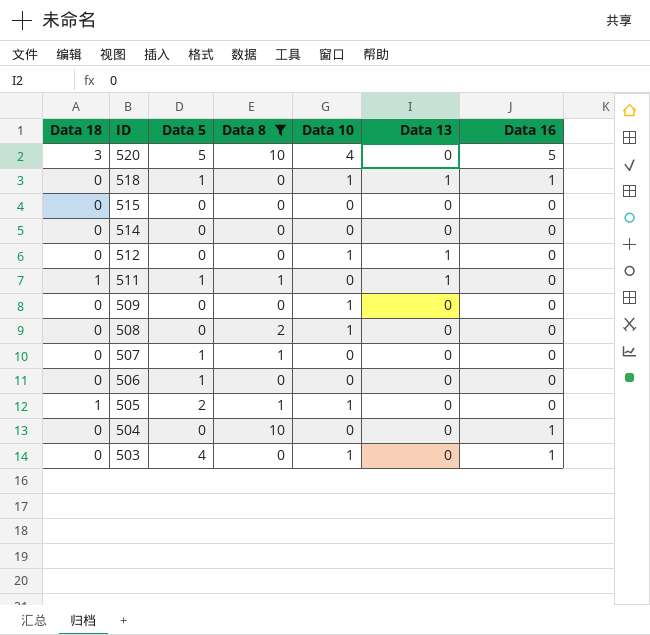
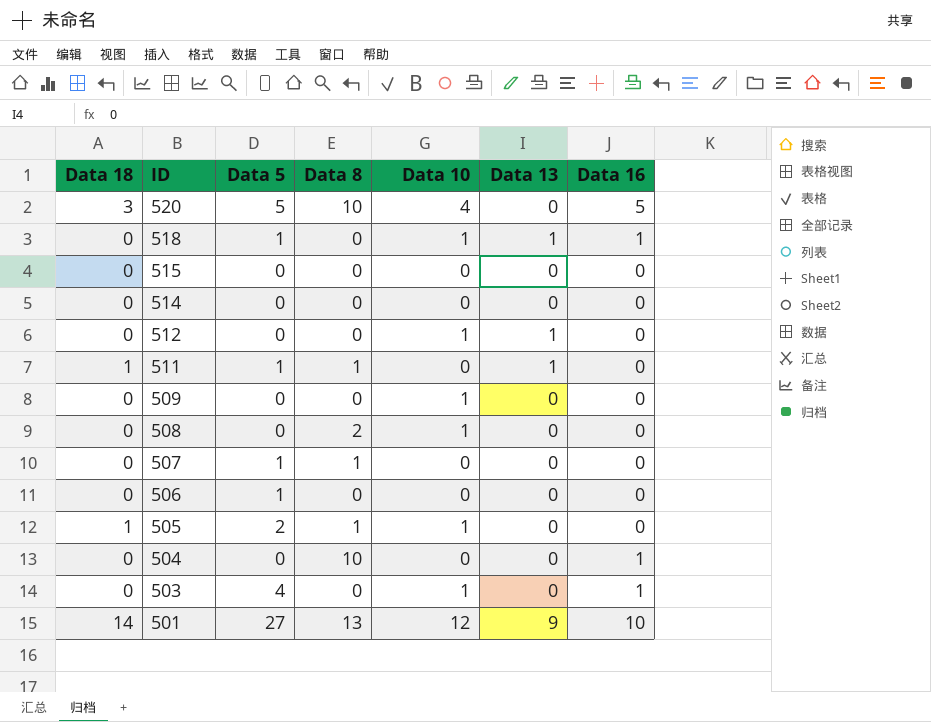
filter: Data 8 != 13 -> none

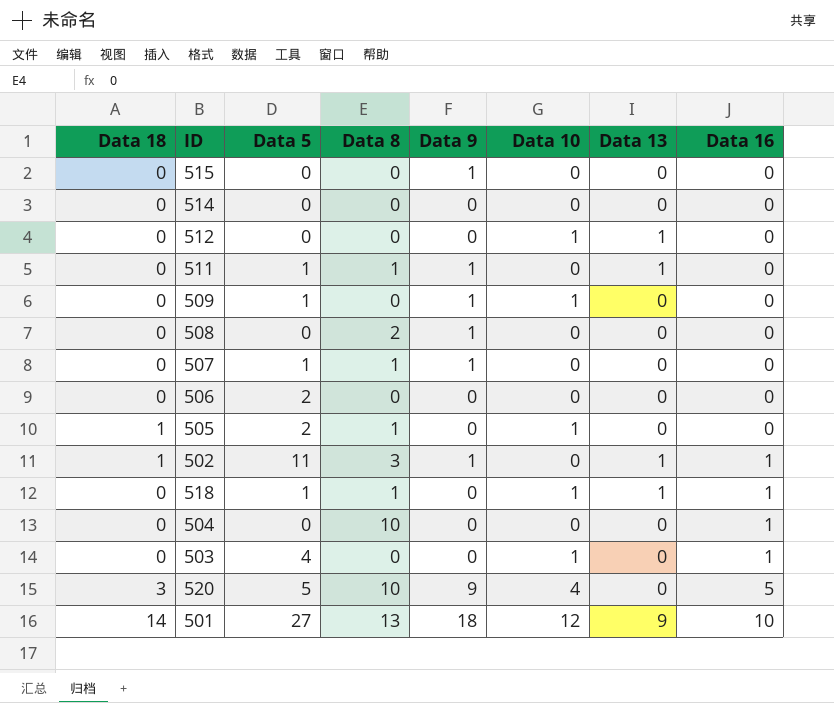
row order: ID descending -> Data 16 ascending
column Data 9 | position: none -> 5
511 | Data 18: 1 -> 0
509 | Data 5: 0 -> 1
508 | Data 10: 1 -> 0
506 | Data 5: 1 -> 2
row 502: none -> 1 | 11 | 3 | 1 | 0 | 1 | 1
518 | Data 8: 0 -> 1

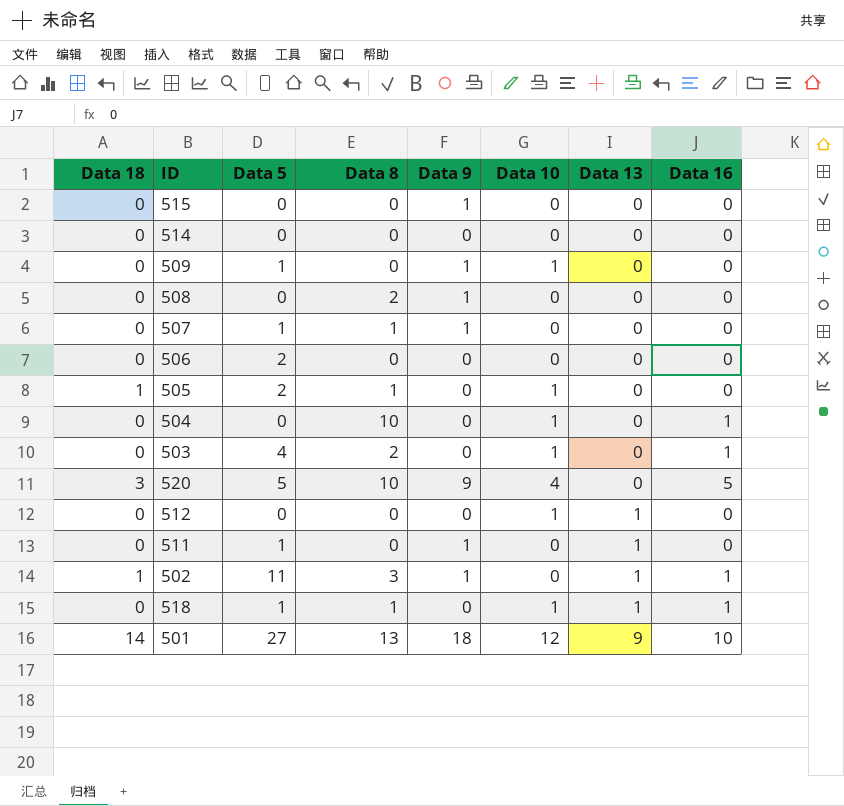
row order: Data 16 ascending -> Data 13 ascending
504 | Data 10: 0 -> 1
503 | Data 8: 0 -> 2
511 | Data 8: 1 -> 0

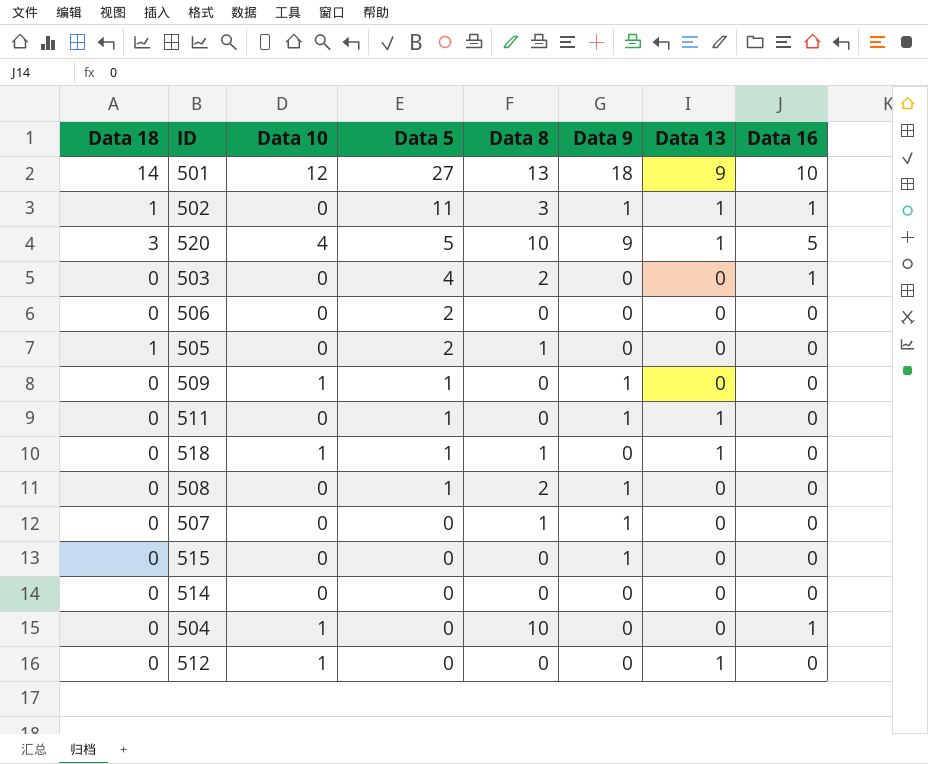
row order: Data 13 ascending -> Data 5 descending
column Data 10 | position: 6 -> 3
520 | Data 13: 0 -> 1
503 | Data 10: 1 -> 0
505 | Data 10: 1 -> 0
518 | Data 16: 1 -> 0
508 | Data 5: 0 -> 1
507 | Data 5: 1 -> 0

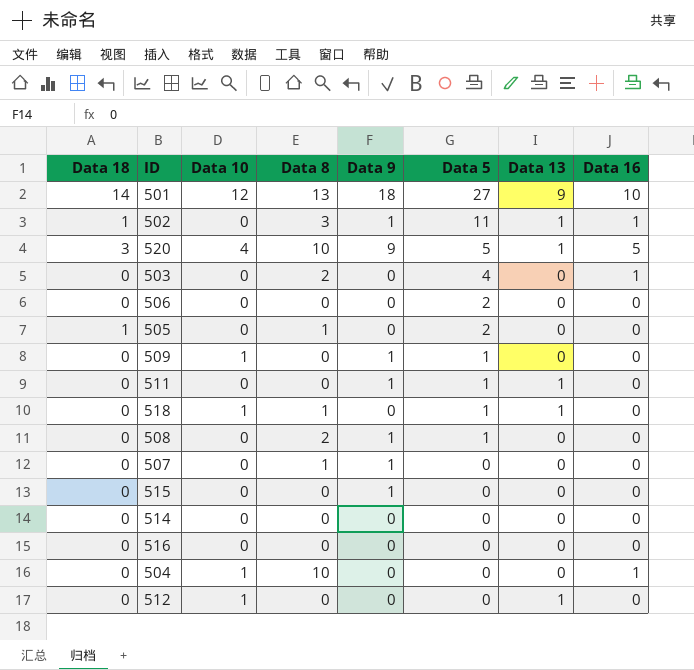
column Data 5 | position: 4 -> 6
row 516: none -> 0 | 0 | 0 | 0 | 0 | 0 | 0

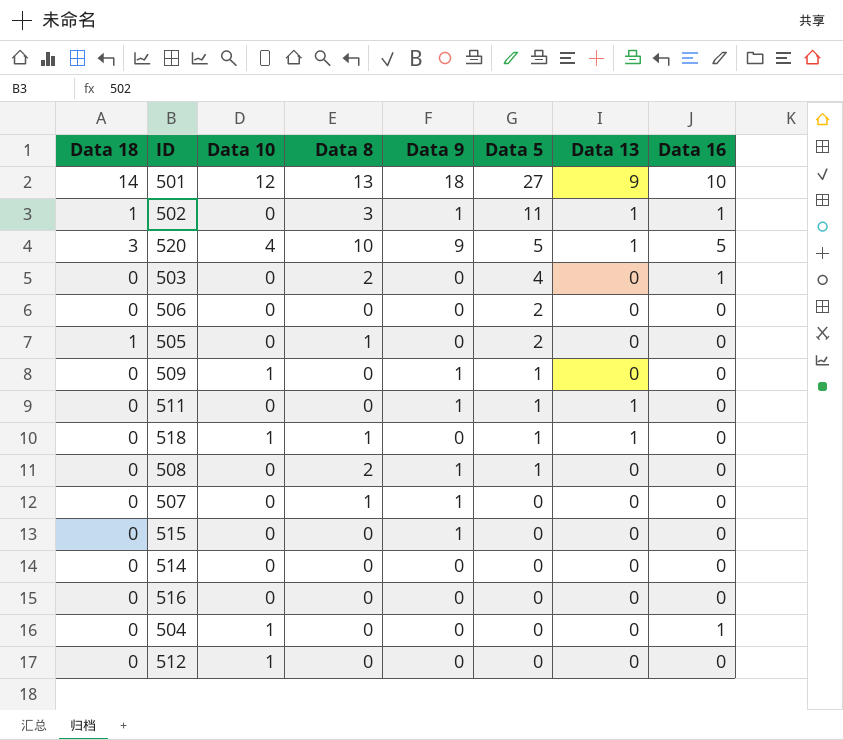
504 | Data 8: 10 -> 0
512 | Data 13: 1 -> 0

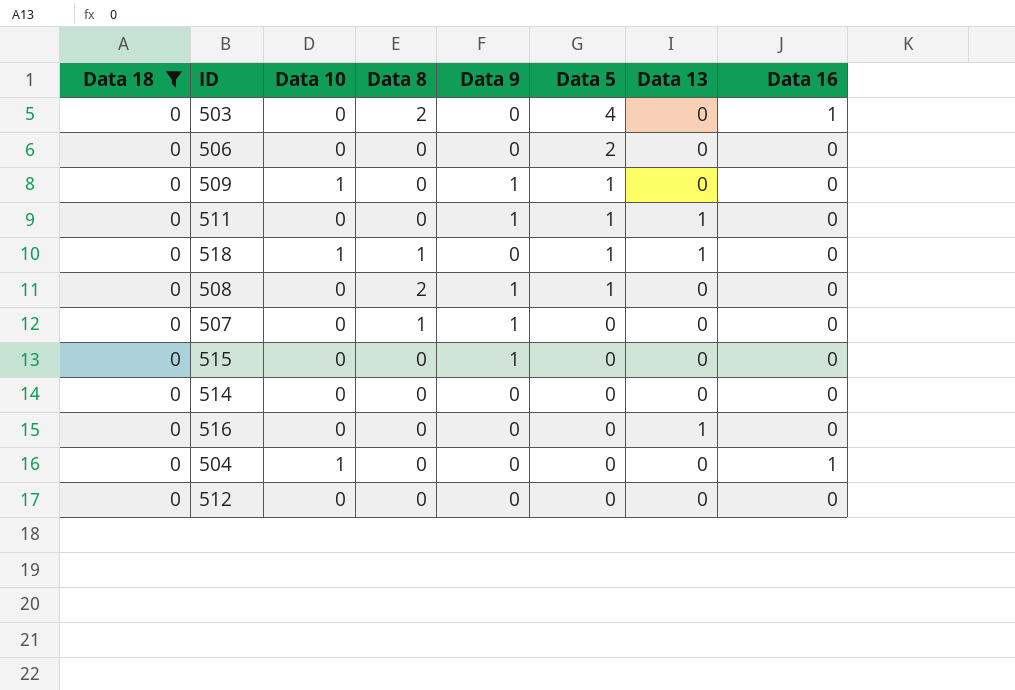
filter: none -> Data 18 = 0
516 | Data 13: 0 -> 1
512 | Data 10: 1 -> 0

